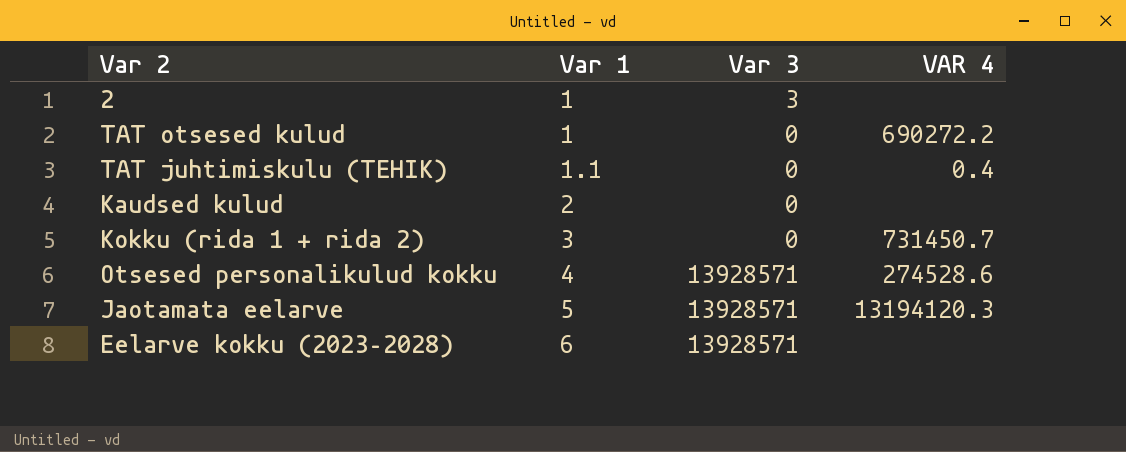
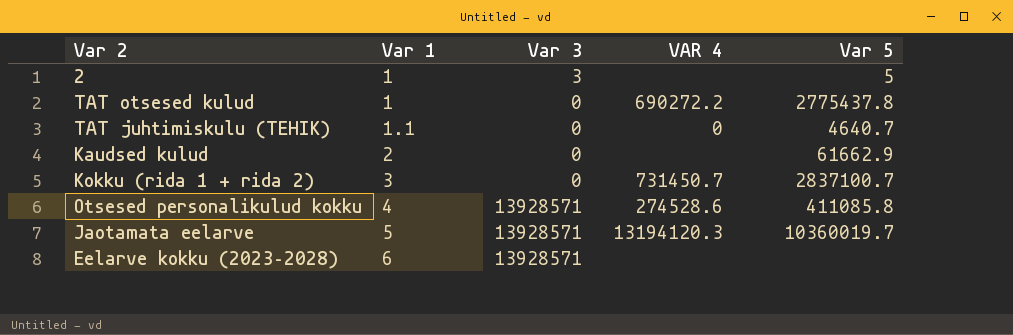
column Var 5 | position: none -> 5
TAT juhtimiskulu (TEHIK) | VAR 4: 0.4 -> 0

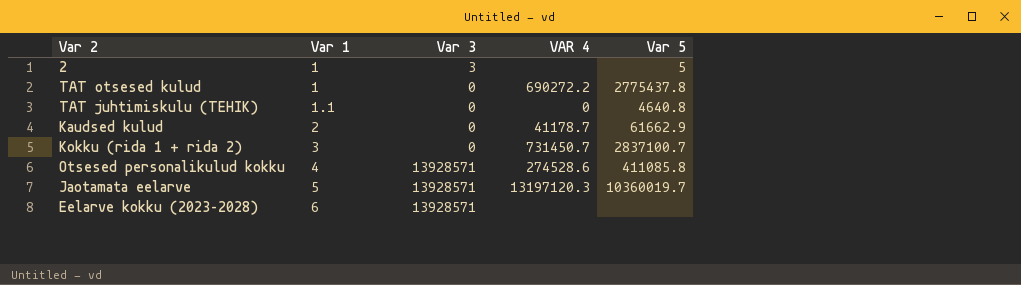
TAT juhtimiskulu (TEHIK) | Var 5: 4640.7 -> 4640.8
Kaudsed kulud | VAR 4: none -> 41178.7
Jaotamata eelarve | VAR 4: 13194120.3 -> 13197120.3

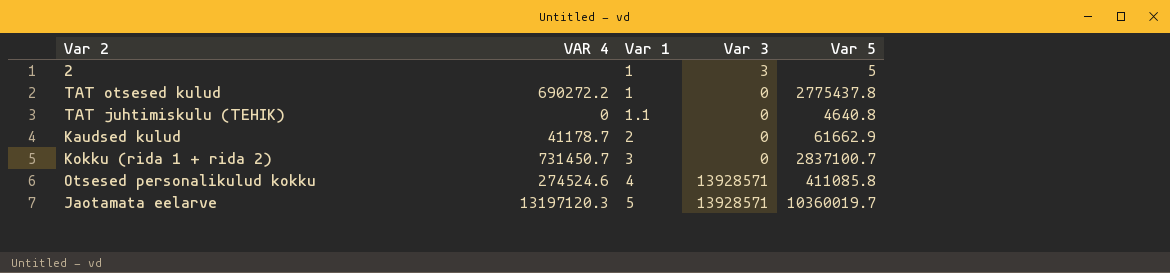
column VAR 4 | position: 4 -> 2
row Eelarve kokku (2023–2028): 6 | 13928571 | none | none -> none
Otsesed personalikulud kokku | VAR 4: 274528.6 -> 274524.6

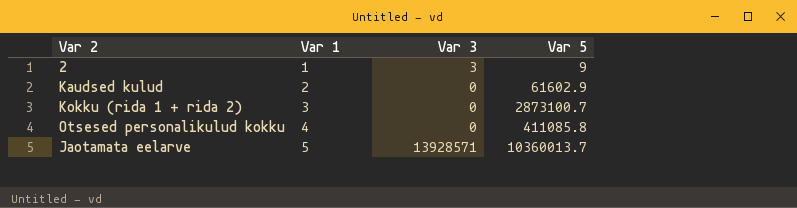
column VAR 4 | position: 2 -> none
row TAT otsesed kulud: 690272.2 | 1 | 0 | 2775437.8 -> none
row TAT juhtimiskulu (TEHIK): 0 | 1.1 | 0 | 4640.8 -> none
2 | Var 5: 5 -> 9
Kaudsed kulud | Var 5: 61662.9 -> 61602.9
Kokku (rida 1 + rida 2) | Var 5: 2837100.7 -> 2873100.7
Otsesed personalikulud kokku | Var 3: 13928571 -> 0
Jaotamata eelarve | Var 5: 10360019.7 -> 10360013.7

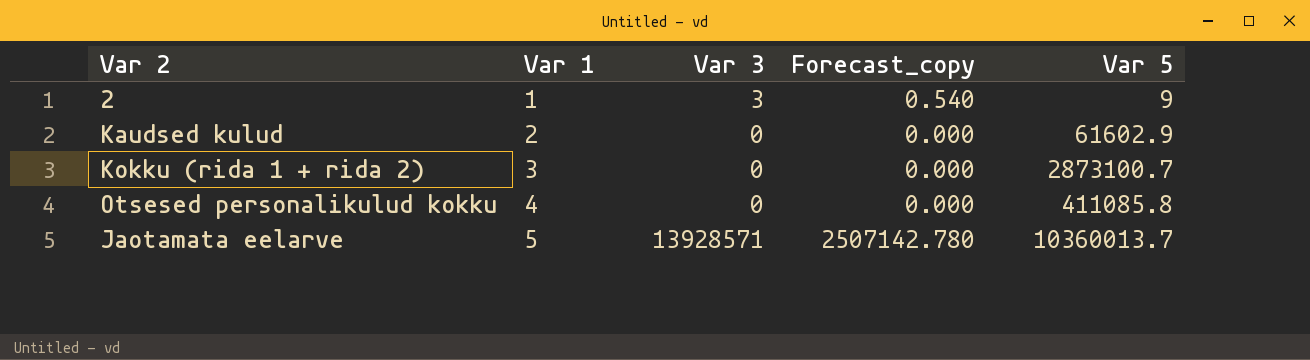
column Forecast_copy | formula: none -> [Var 3] * 0.18

